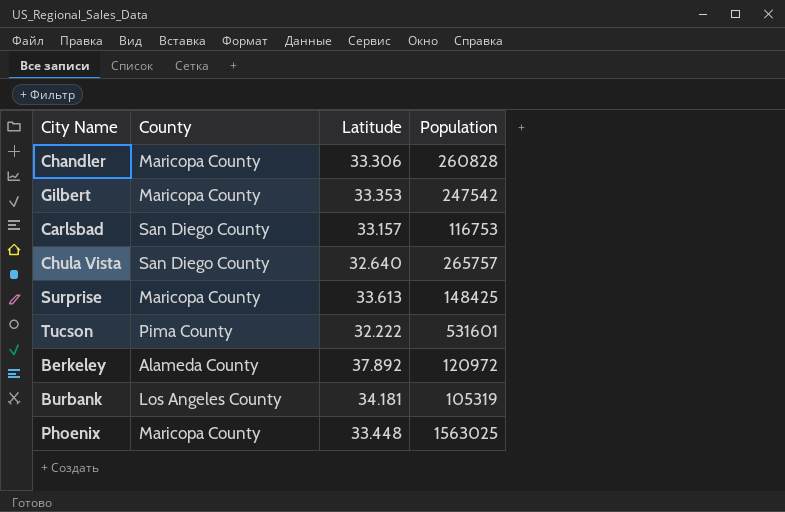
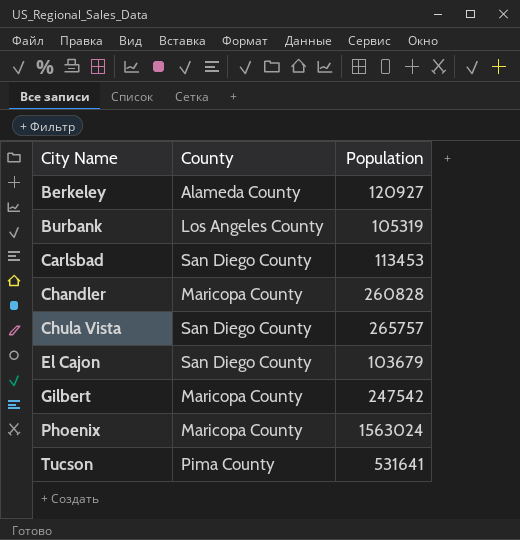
row order: none -> City Name ascending
column Latitude | position: 3 -> none
row Surprise: Maricopa County | 33.613 | 148425 -> none
Berkeley | Population: 120972 -> 120927
Carlsbad | Population: 116753 -> 113453
row El Cajon: none -> San Diego County | 103679
Phoenix | Population: 1563025 -> 1563024
Tucson | Population: 531601 -> 531641

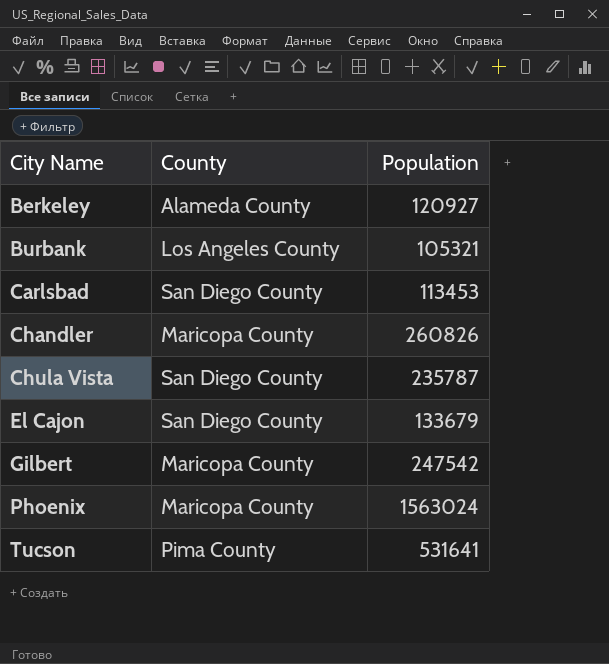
Burbank | Population: 105319 -> 105321
Chandler | Population: 260828 -> 260826
Chula Vista | Population: 265757 -> 235787
El Cajon | Population: 103679 -> 133679

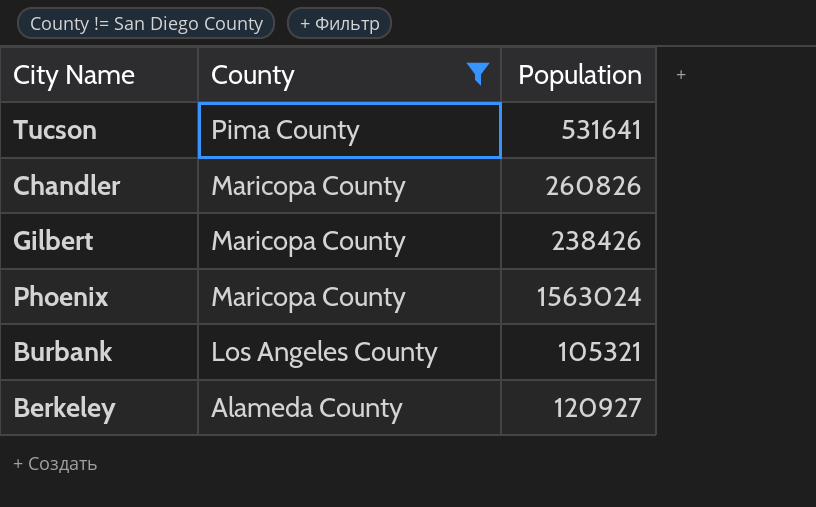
filter: none -> County != San Diego County
row order: City Name ascending -> County descending
Gilbert | Population: 247542 -> 238426

